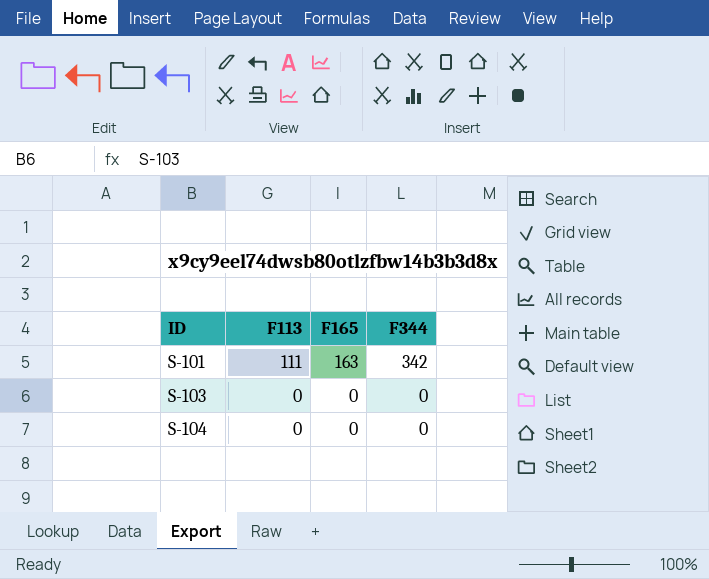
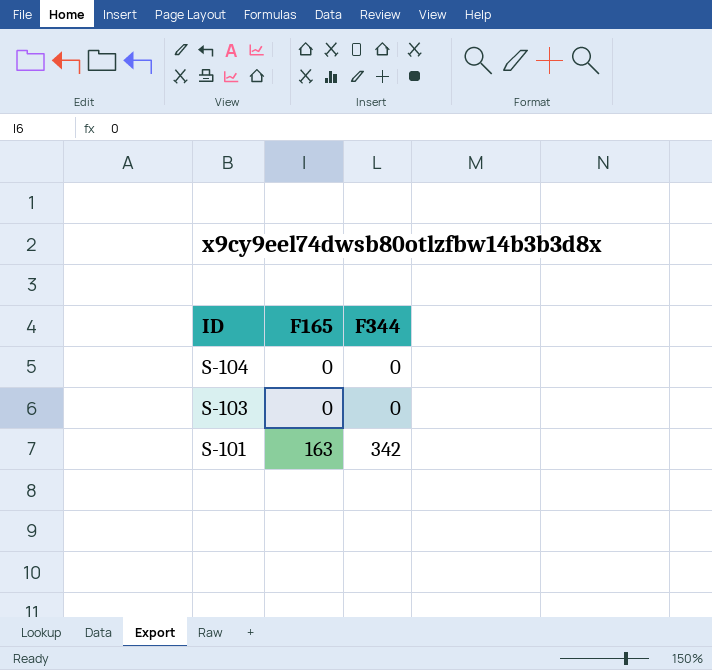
row order: ID ascending -> ID descending
column F113 | position: 2 -> none

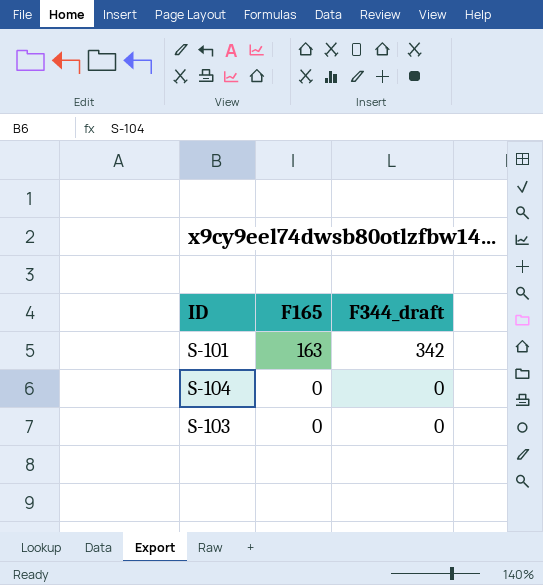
row order: ID descending -> F165 descending
column name: F344 -> F344_draft

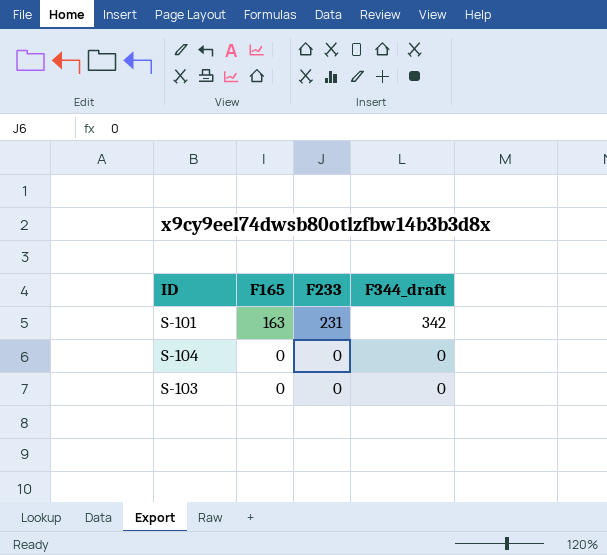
column F233 | position: none -> 3

